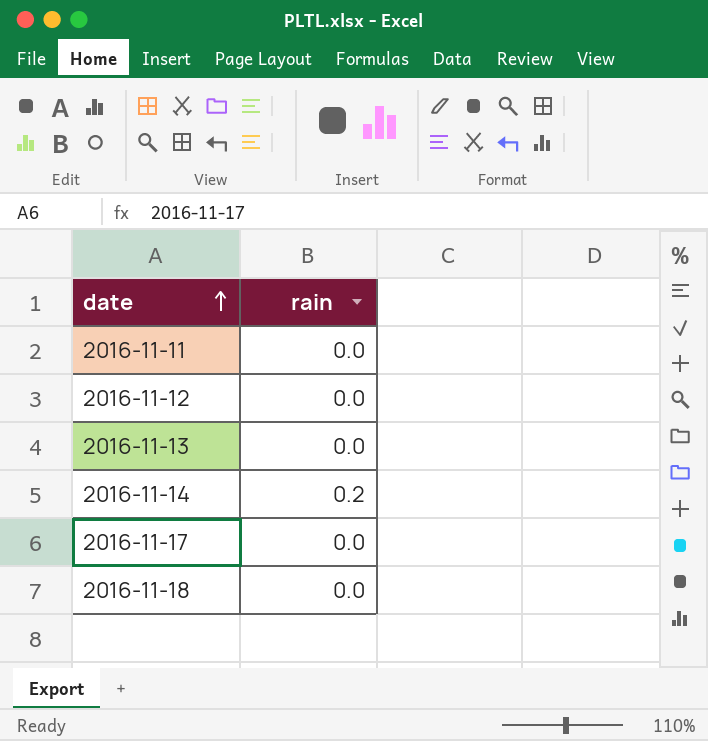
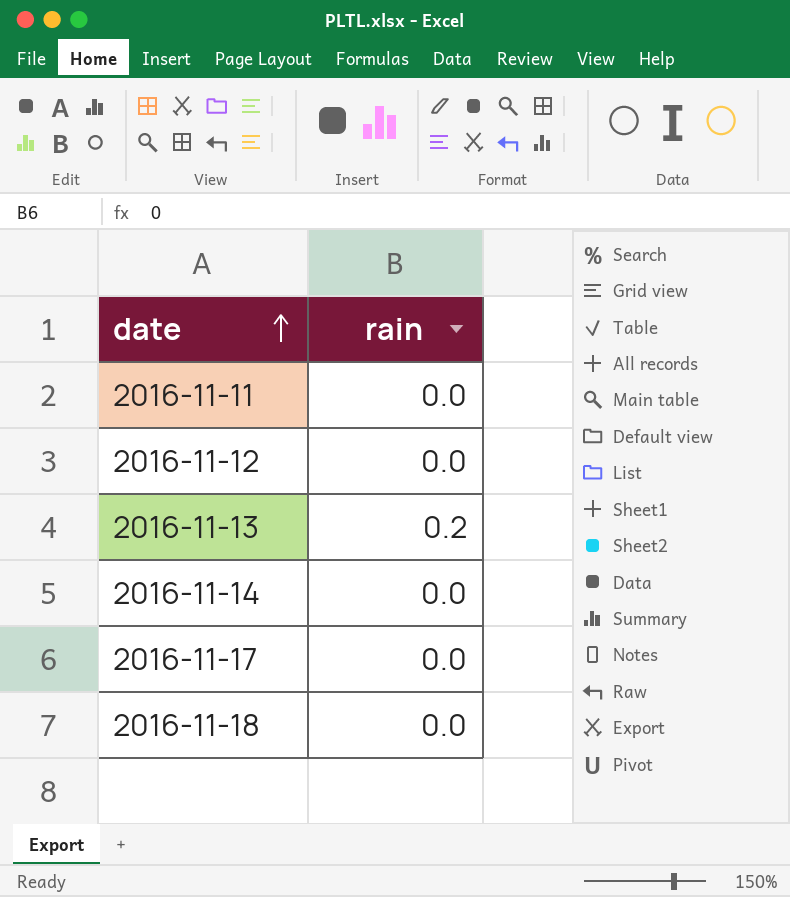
2016-11-13 | rain: 0.0 -> 0.2
2016-11-14 | rain: 0.2 -> 0.0

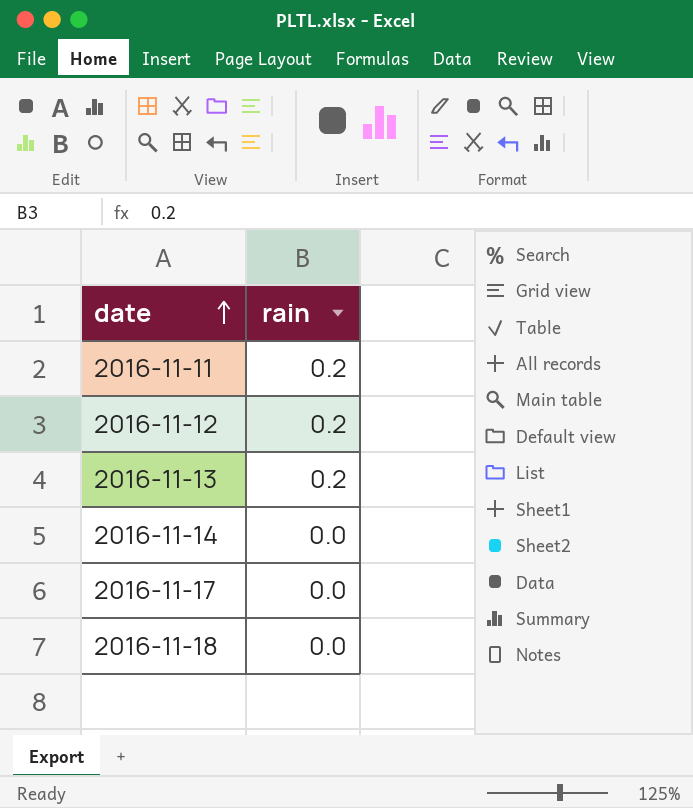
2016-11-11 | rain: 0.0 -> 0.2
2016-11-12 | rain: 0.0 -> 0.2

